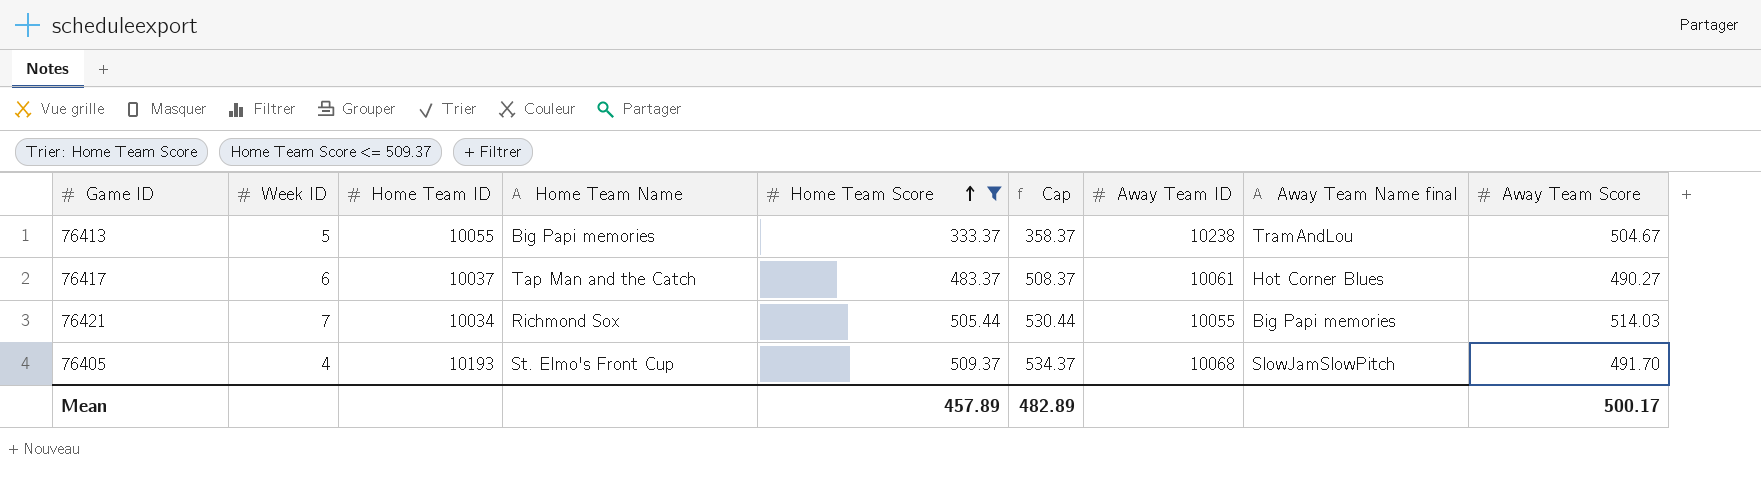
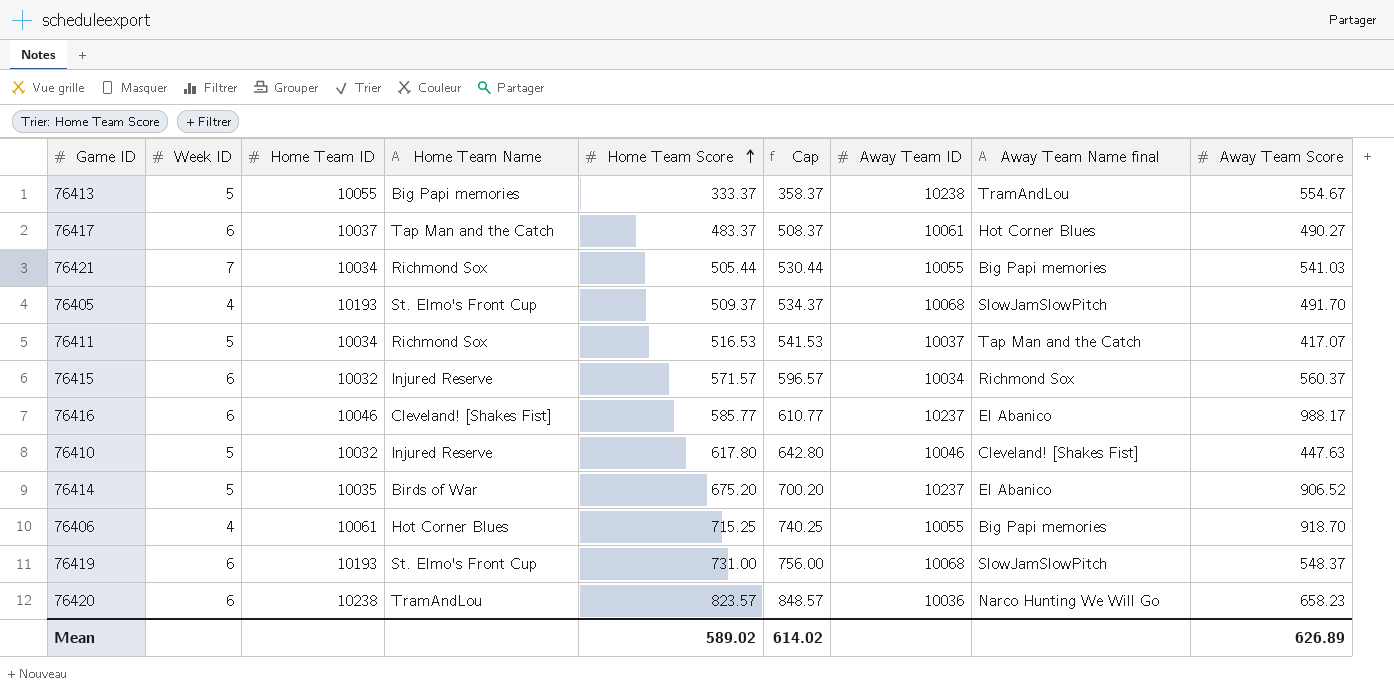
filter: Home Team Score <= 509.37 -> none
76413 | Away Team Score: 504.67 -> 554.67
76421 | Away Team Score: 514.03 -> 541.03
Mean | Home Team Score: 457.89 -> 589.02
Mean | Cap: 482.89 -> 614.02
Mean | Away Team Score: 500.17 -> 626.89

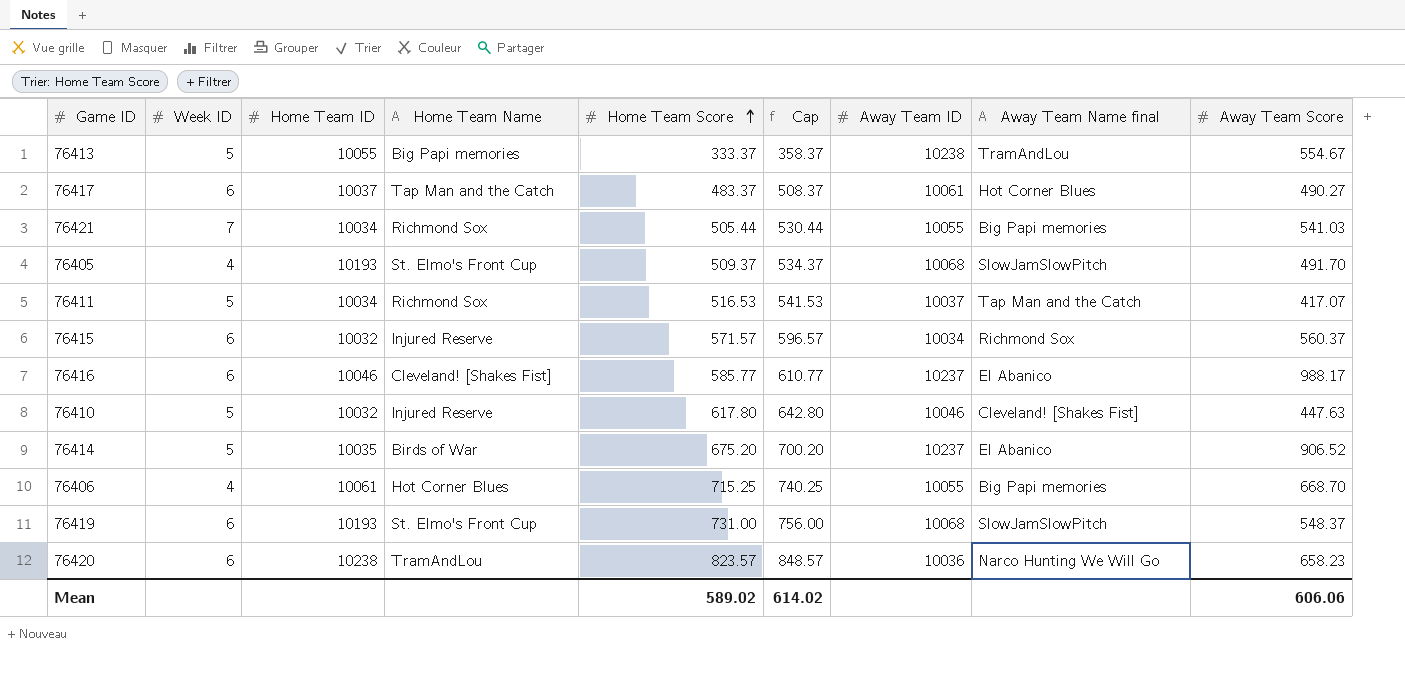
76406 | Away Team Score: 918.70 -> 668.70
Mean | Away Team Score: 626.89 -> 606.06

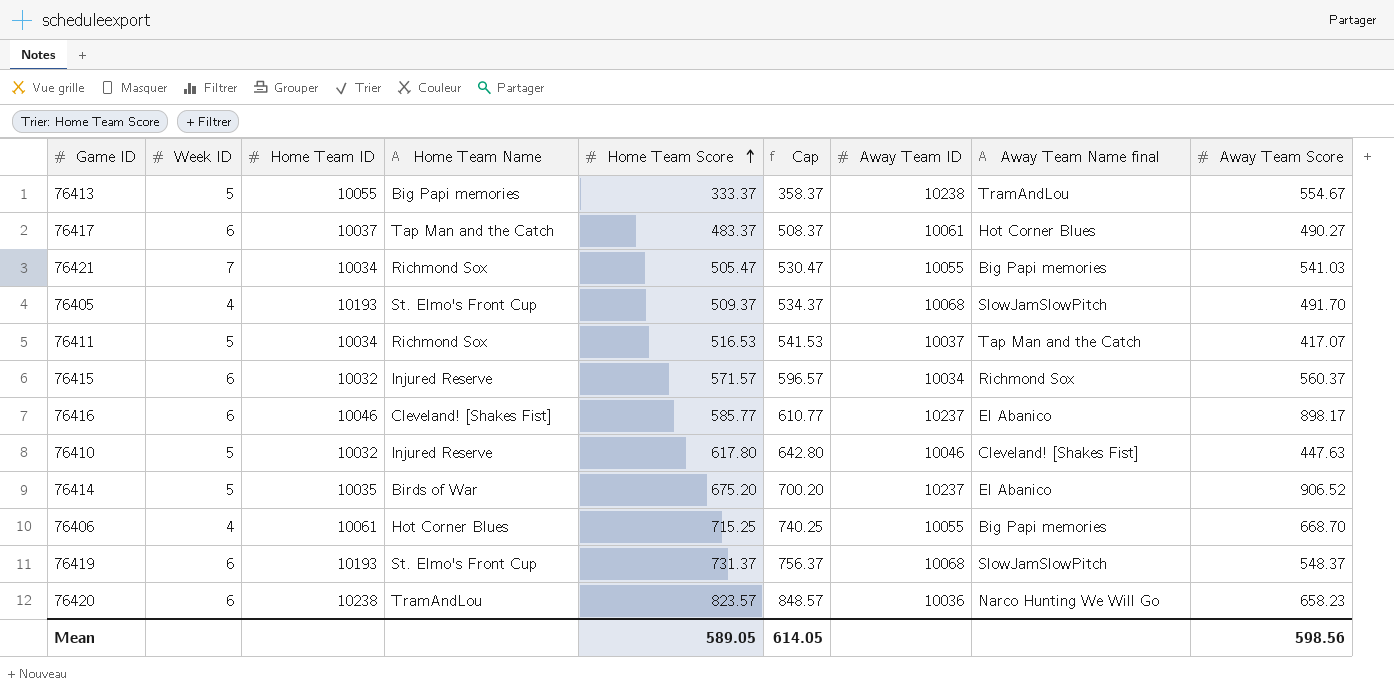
76421 | Home Team Score: 505.44 -> 505.47
76421 | Cap: 530.44 -> 530.47
76416 | Away Team Score: 988.17 -> 898.17
76419 | Home Team Score: 731.00 -> 731.37
76419 | Cap: 756.00 -> 756.37
Mean | Home Team Score: 589.02 -> 589.05
Mean | Cap: 614.02 -> 614.05
Mean | Away Team Score: 606.06 -> 598.56

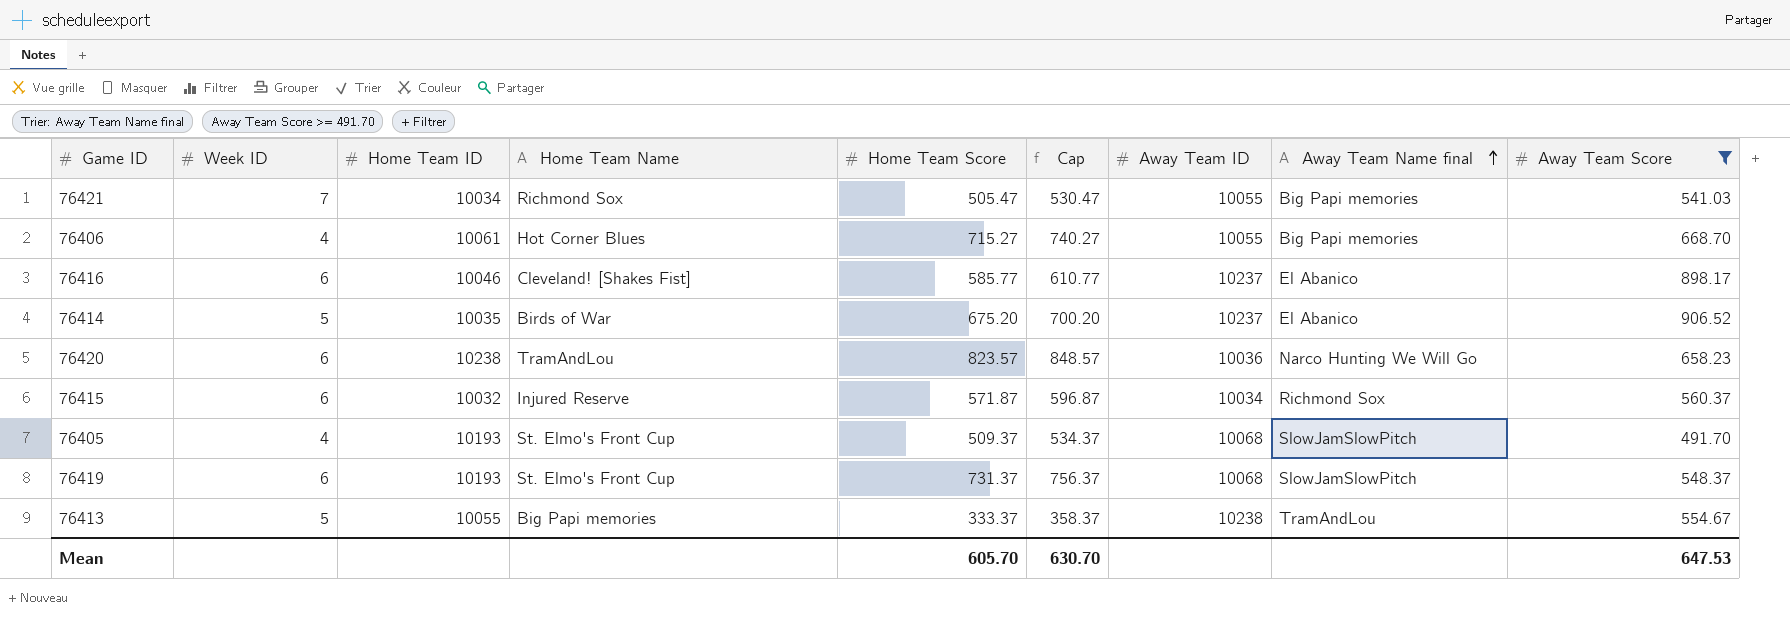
filter: none -> Away Team Score >= 491.70
row order: Home Team Score ascending -> Away Team Name final ascending
76406 | Home Team Score: 715.25 -> 715.27
76406 | Cap: 740.25 -> 740.27
76415 | Home Team Score: 571.57 -> 571.87
76415 | Cap: 596.57 -> 596.87
Mean | Home Team Score: 589.05 -> 605.70
Mean | Cap: 614.05 -> 630.70
Mean | Away Team Score: 598.56 -> 647.53

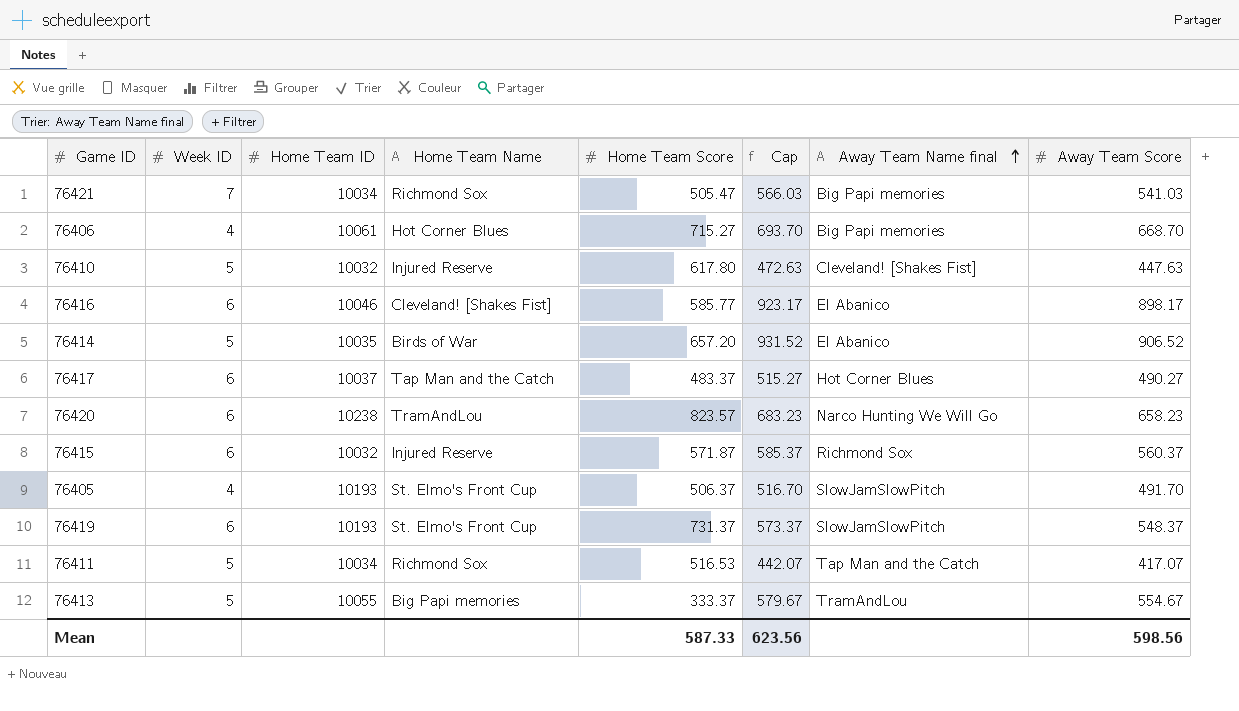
filter: Away Team Score >= 491.70 -> none
column Away Team ID | position: 7 -> none
column Cap | formula: [Home Team Score] + 25 -> [Away Team Score] + 25
76414 | Home Team Score: 675.20 -> 657.20
76405 | Home Team Score: 509.37 -> 506.37
Mean | Home Team Score: 605.70 -> 587.33
Mean | Cap: 630.70 -> 623.56
Mean | Away Team Score: 647.53 -> 598.56

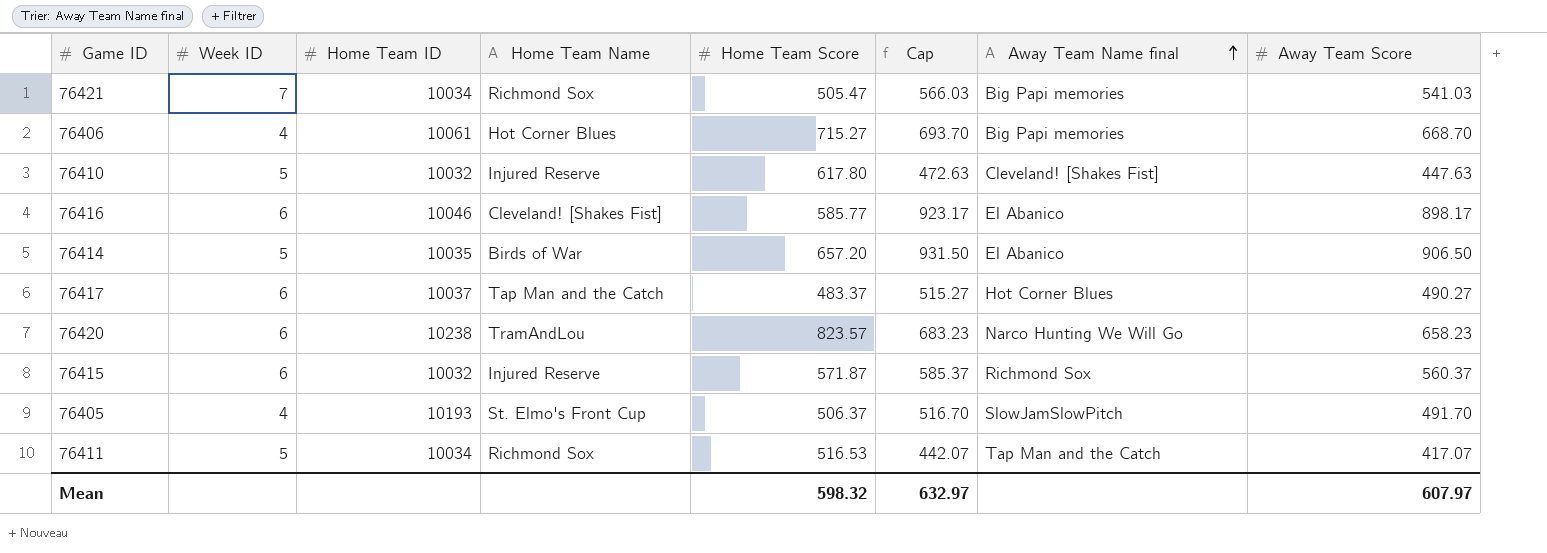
row 76419: 6 | 10193 | St. Elmo's Front Cup | 731.37 | 573.37 | SlowJamSlowPitch | 548.37 -> none
row 76413: 5 | 10055 | Big Papi memories | 333.37 | 579.67 | TramAndLou | 554.67 -> none
76414 | Cap: 931.52 -> 931.50
76414 | Away Team Score: 906.52 -> 906.50
Mean | Home Team Score: 587.33 -> 598.32
Mean | Cap: 623.56 -> 632.97
Mean | Away Team Score: 598.56 -> 607.97

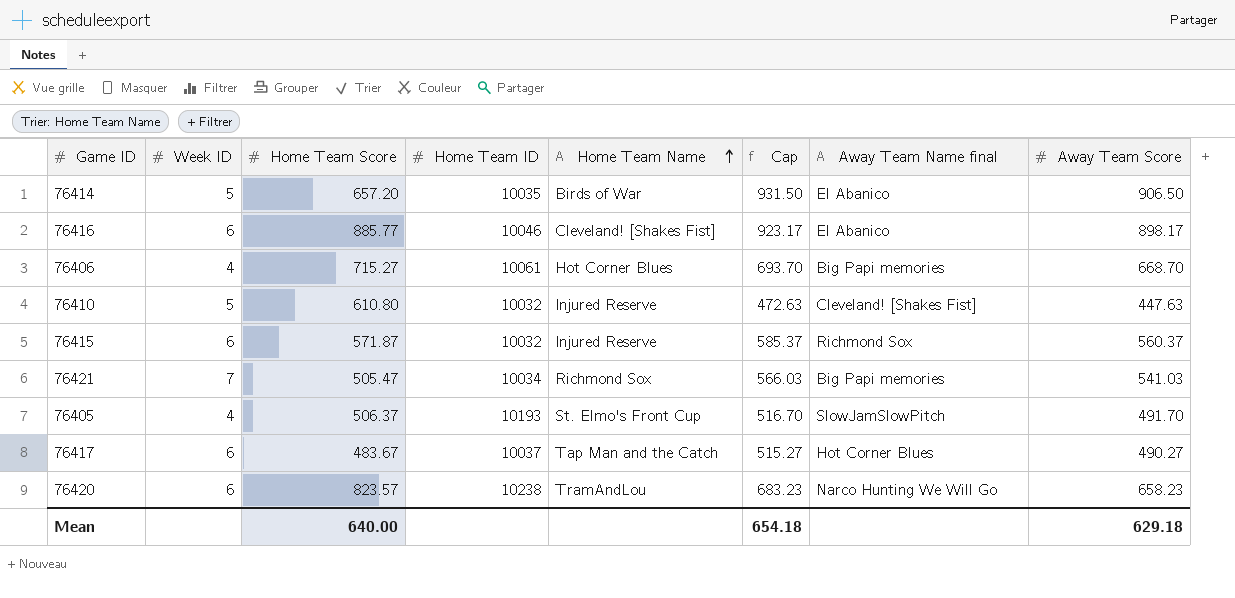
row order: Away Team Name final ascending -> Home Team Name ascending
column Home Team Score | position: 5 -> 3
row 76411: 5 | 10034 | Richmond Sox | 516.53 | 442.07 | Tap Man and the Catch | 417.07 -> none
76416 | Home Team Score: 585.77 -> 885.77
76410 | Home Team Score: 617.80 -> 610.80
76417 | Home Team Score: 483.37 -> 483.67
Mean | Home Team Score: 598.32 -> 640.00
Mean | Cap: 632.97 -> 654.18
Mean | Away Team Score: 607.97 -> 629.18

